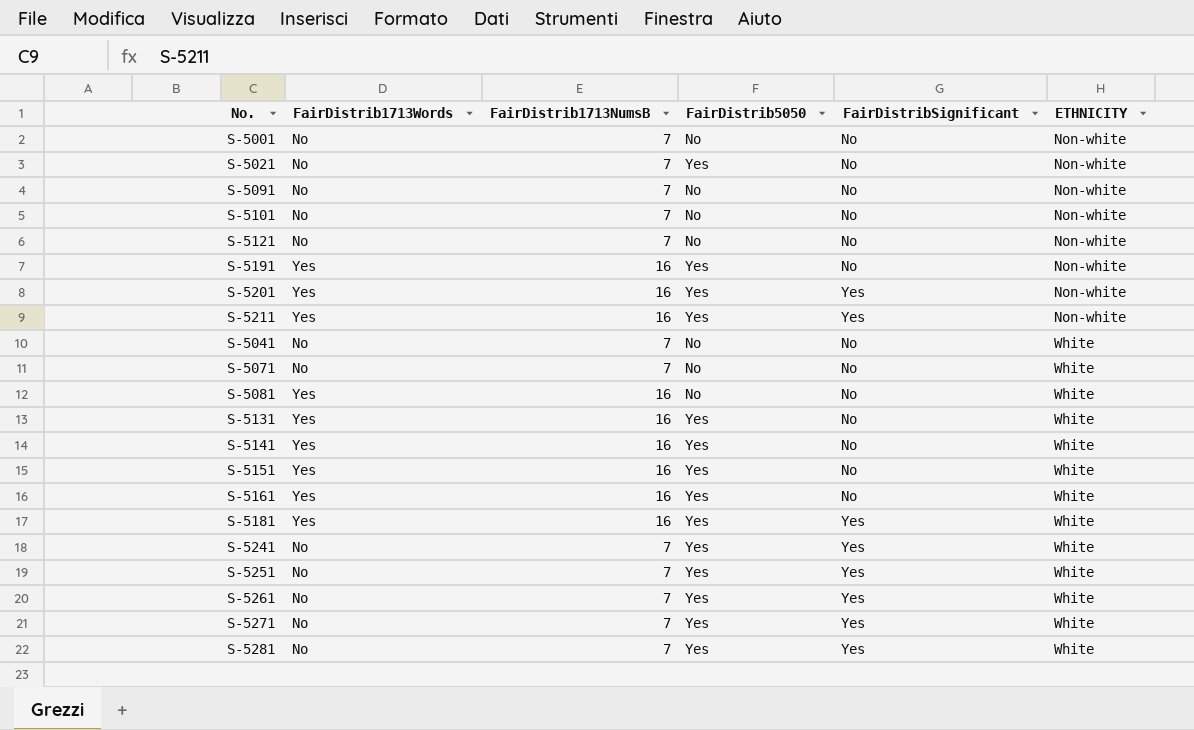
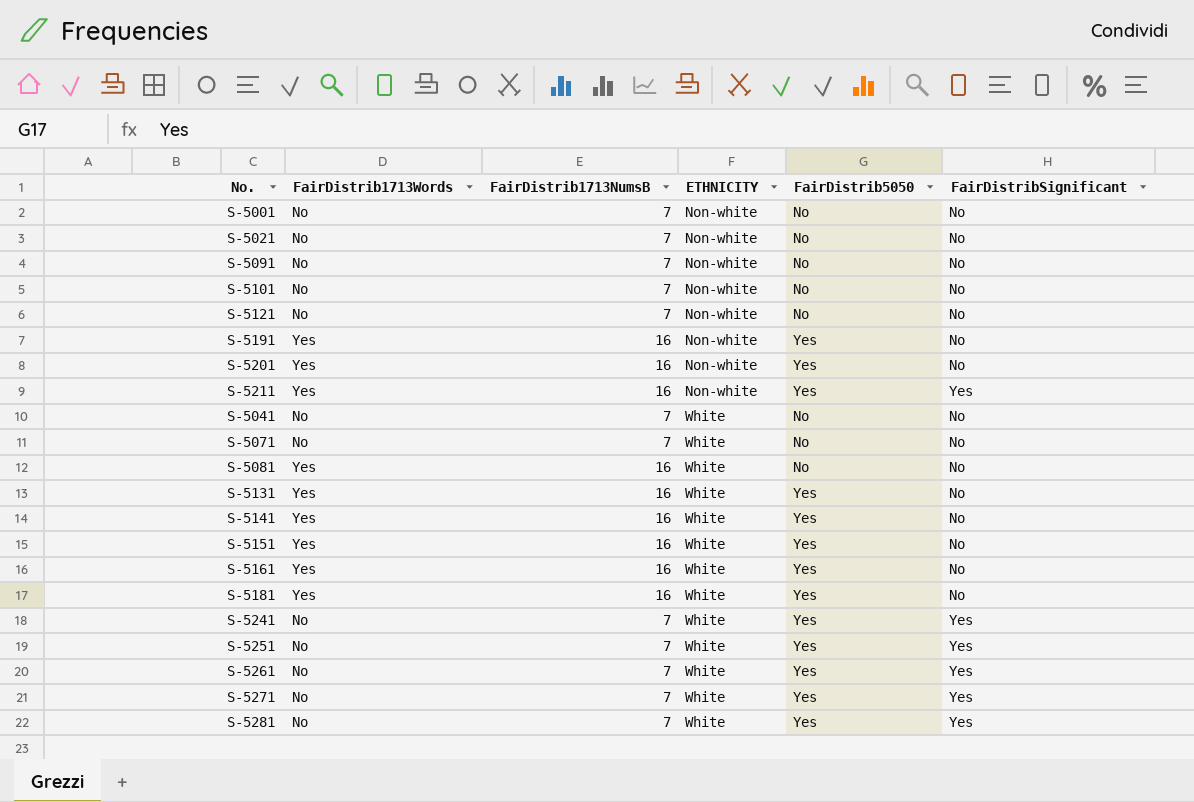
column ETHNICITY | position: 6 -> 4
S-5021 | FairDistrib5050: Yes -> No
S-5201 | FairDistribSignificant: Yes -> No
S-5181 | FairDistribSignificant: Yes -> No

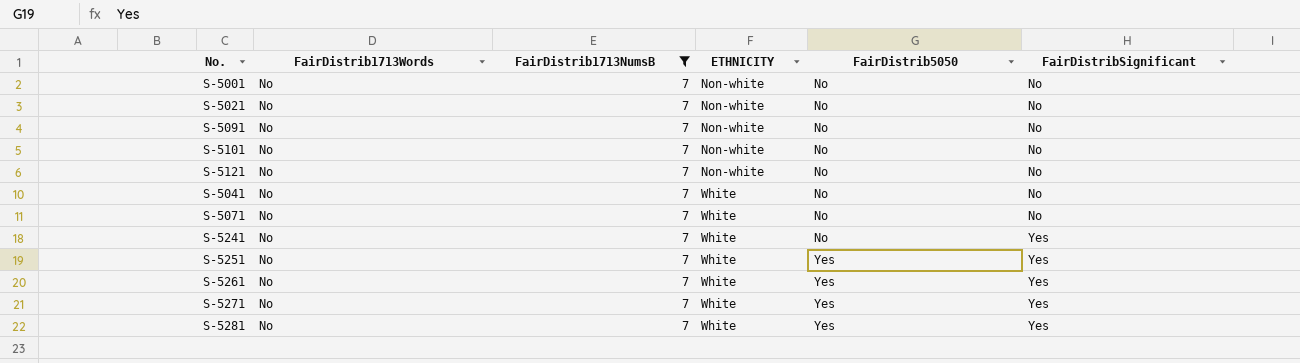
filter: none -> FairDistrib1713NumsB = 7
S-5241 | FairDistrib5050: Yes -> No

